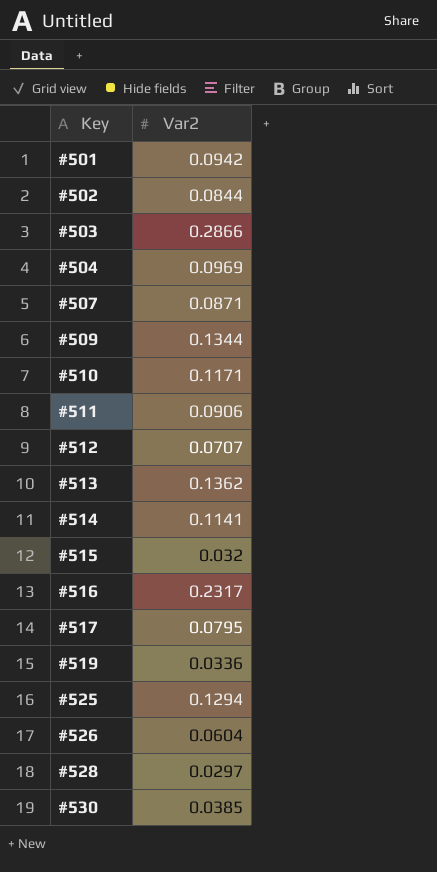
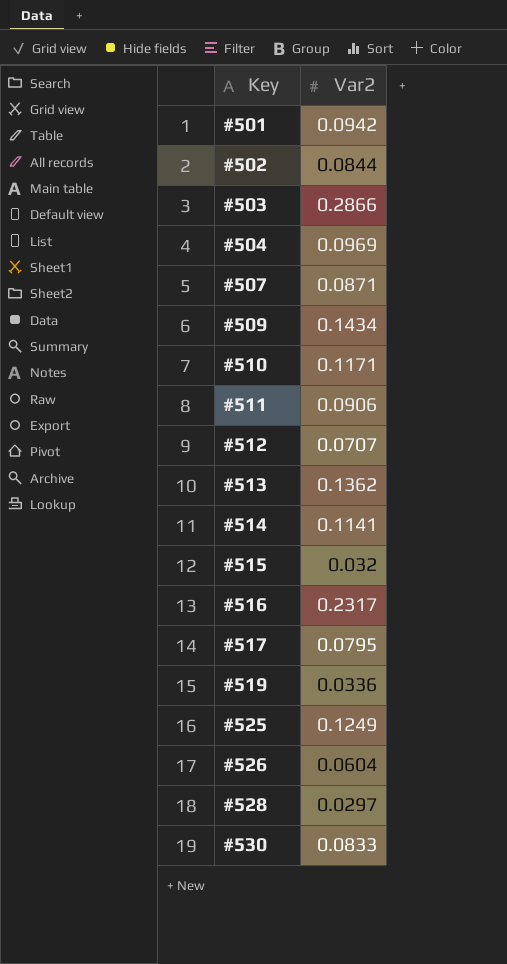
#509 | Var2: 0.1344 -> 0.1434
#525 | Var2: 0.1294 -> 0.1249
#530 | Var2: 0.0385 -> 0.0833

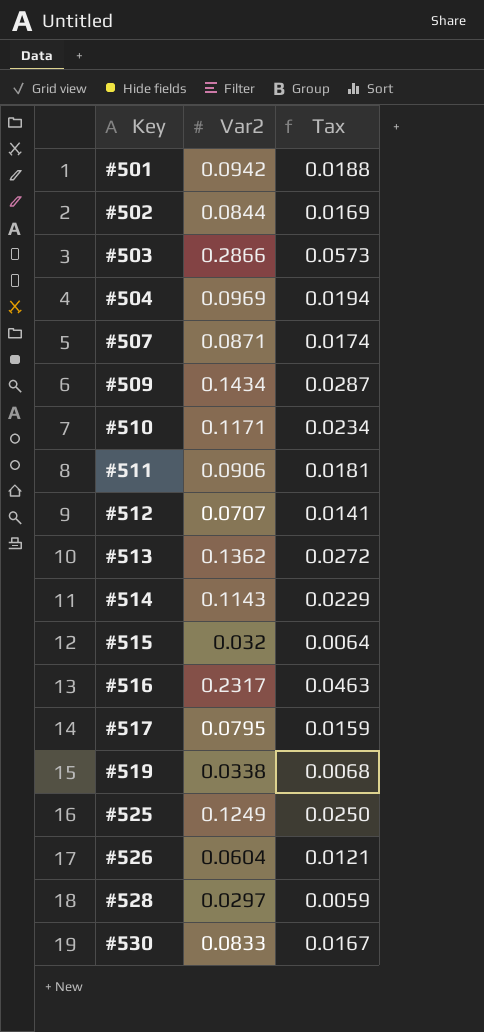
column Tax | formula: none -> [Var2] * 0.2
#514 | Var2: 0.1141 -> 0.1143
#519 | Var2: 0.0336 -> 0.0338

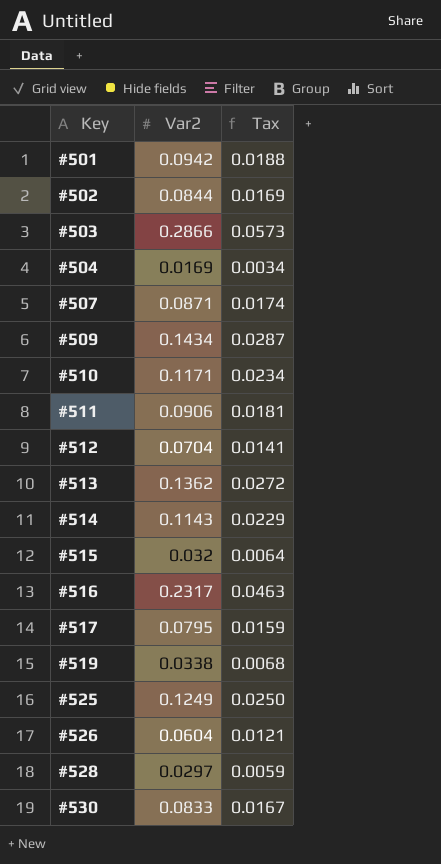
#504 | Var2: 0.0969 -> 0.0169
#504 | Tax: 0.0194 -> 0.0034
#512 | Var2: 0.0707 -> 0.0704

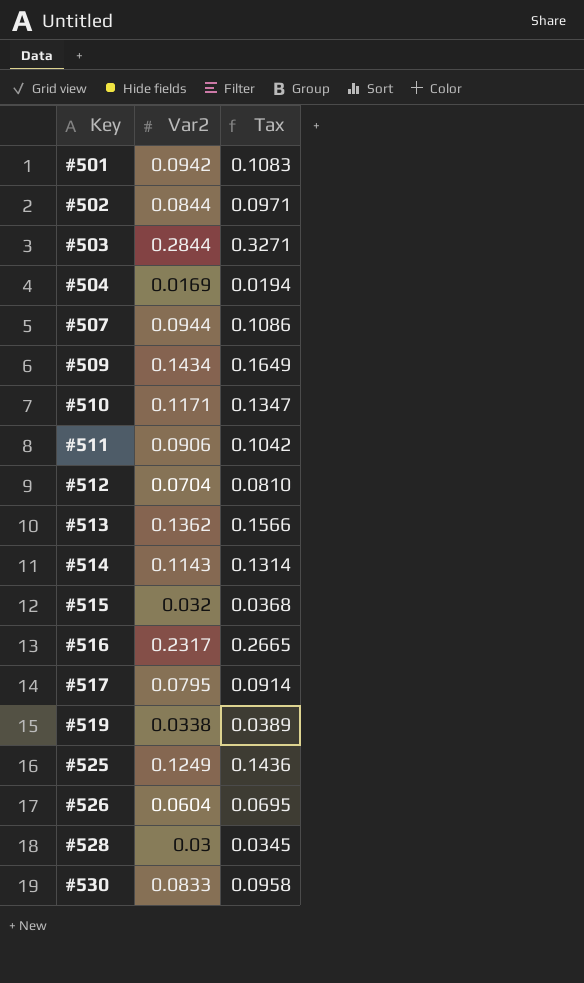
column Tax | formula: [Var2] * 0.2 -> [Var2] * 1.15
#503 | Var2: 0.2866 -> 0.2844
#507 | Var2: 0.0871 -> 0.0944
#528 | Var2: 0.0297 -> 0.03

